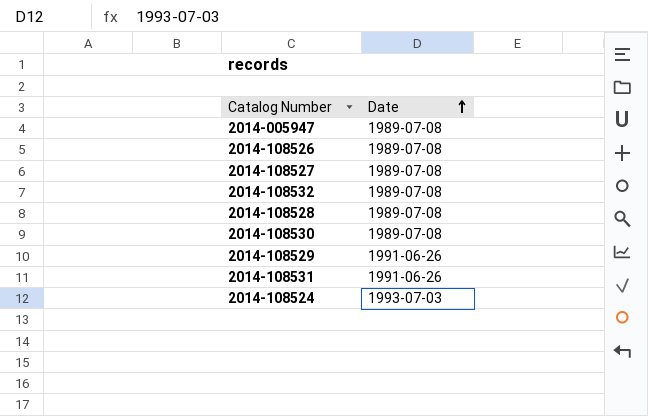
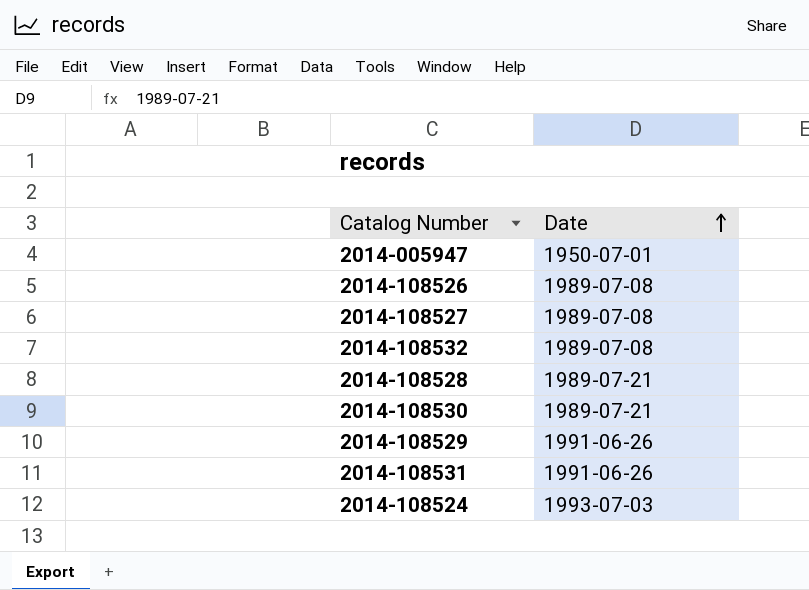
2014-005947 | Date: 1989-07-08 -> 1950-07-01
2014-108528 | Date: 1989-07-08 -> 1989-07-21
2014-108530 | Date: 1989-07-08 -> 1989-07-21

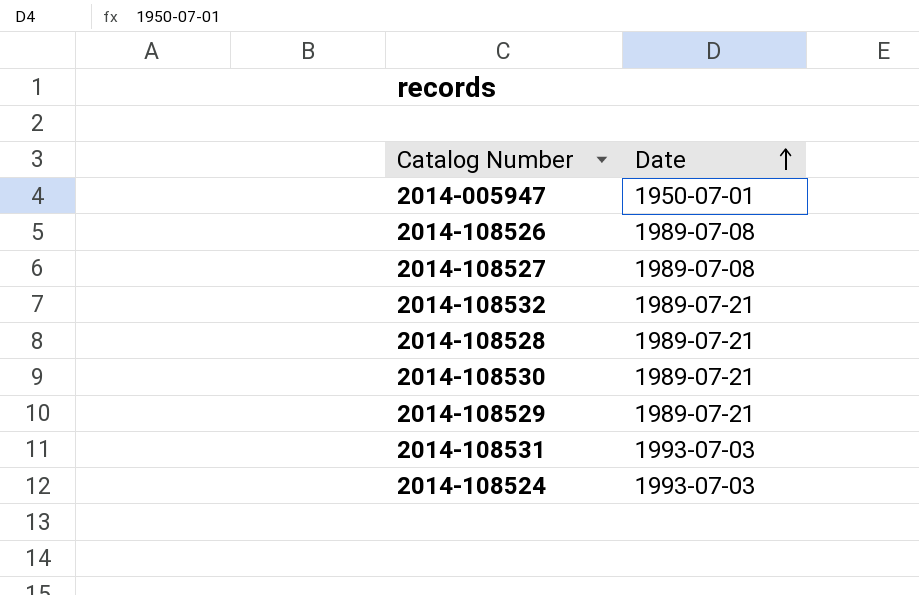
2014-108532 | Date: 1989-07-08 -> 1989-07-21
2014-108529 | Date: 1991-06-26 -> 1989-07-21
2014-108531 | Date: 1991-06-26 -> 1993-07-03

